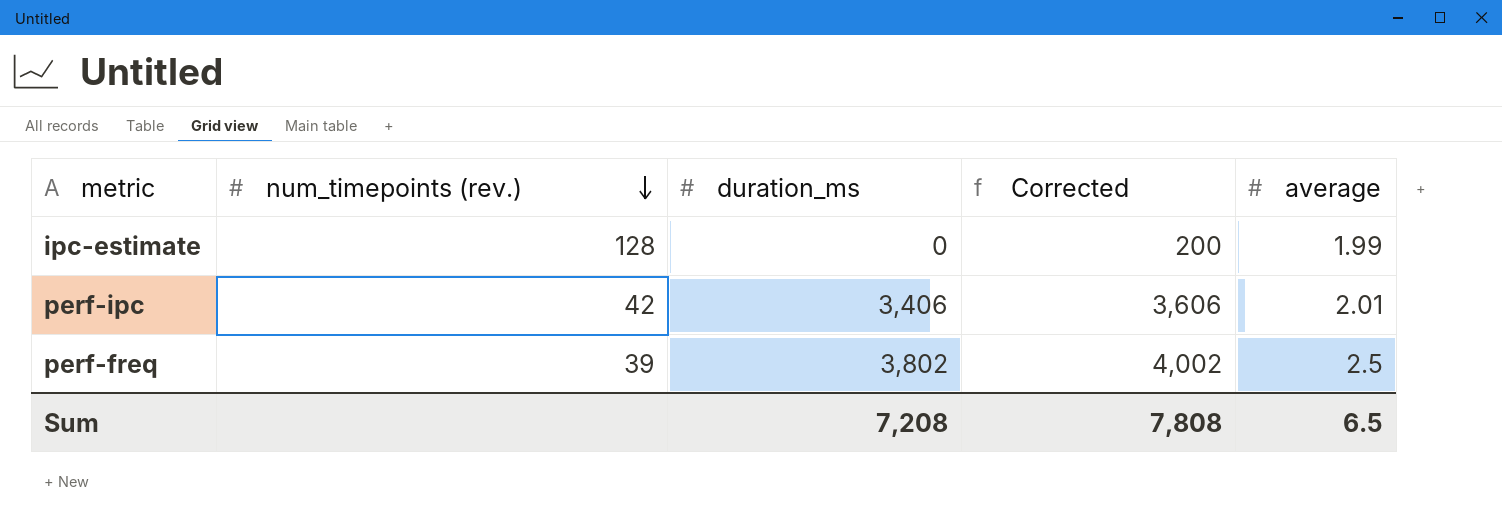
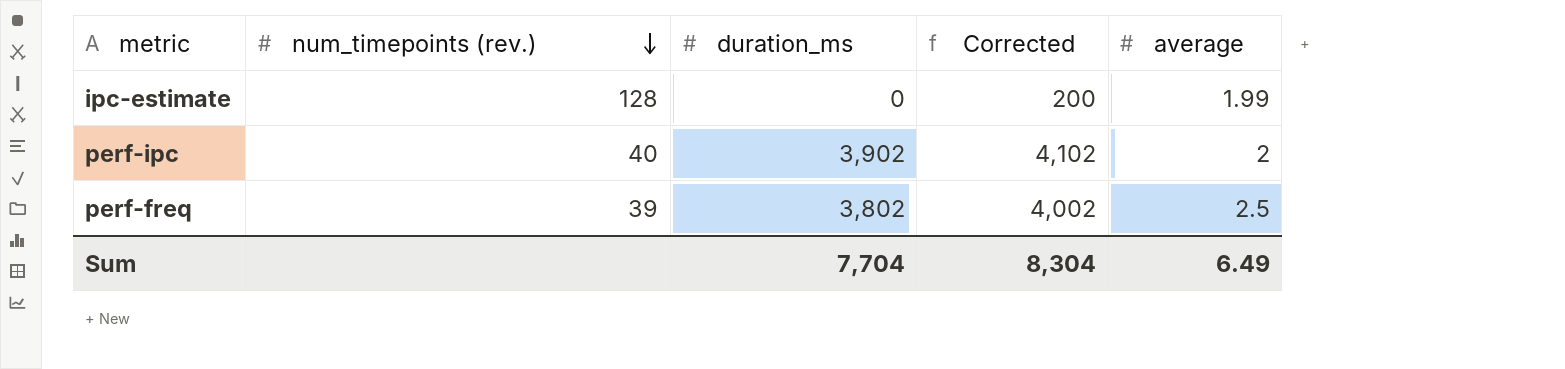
perf-ipc | num_timepoints (rev.): 42 -> 40
perf-ipc | duration_ms: 3,406 -> 3,902
perf-ipc | Corrected: 3,606 -> 4,102
perf-ipc | average: 2.01 -> 2
Sum | duration_ms: 7,208 -> 7,704
Sum | Corrected: 7,808 -> 8,304
Sum | average: 6.5 -> 6.49

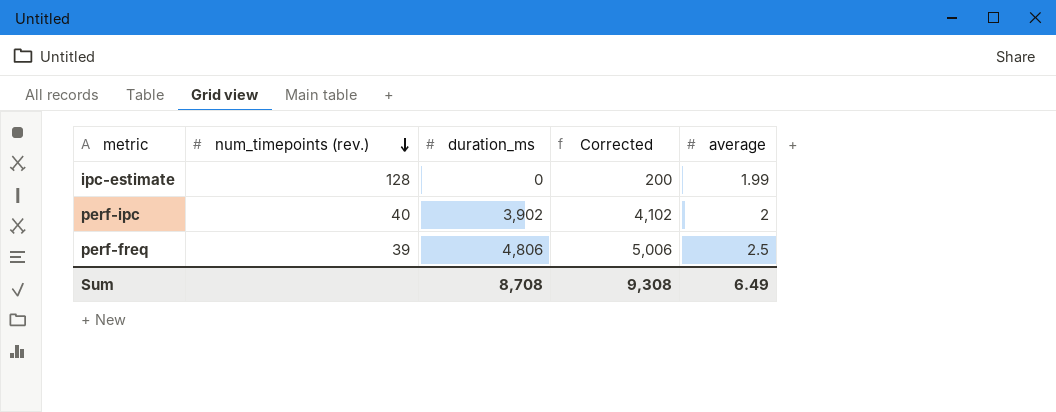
perf-freq | duration_ms: 3,802 -> 4,806
perf-freq | Corrected: 4,002 -> 5,006
Sum | duration_ms: 7,704 -> 8,708
Sum | Corrected: 8,304 -> 9,308

